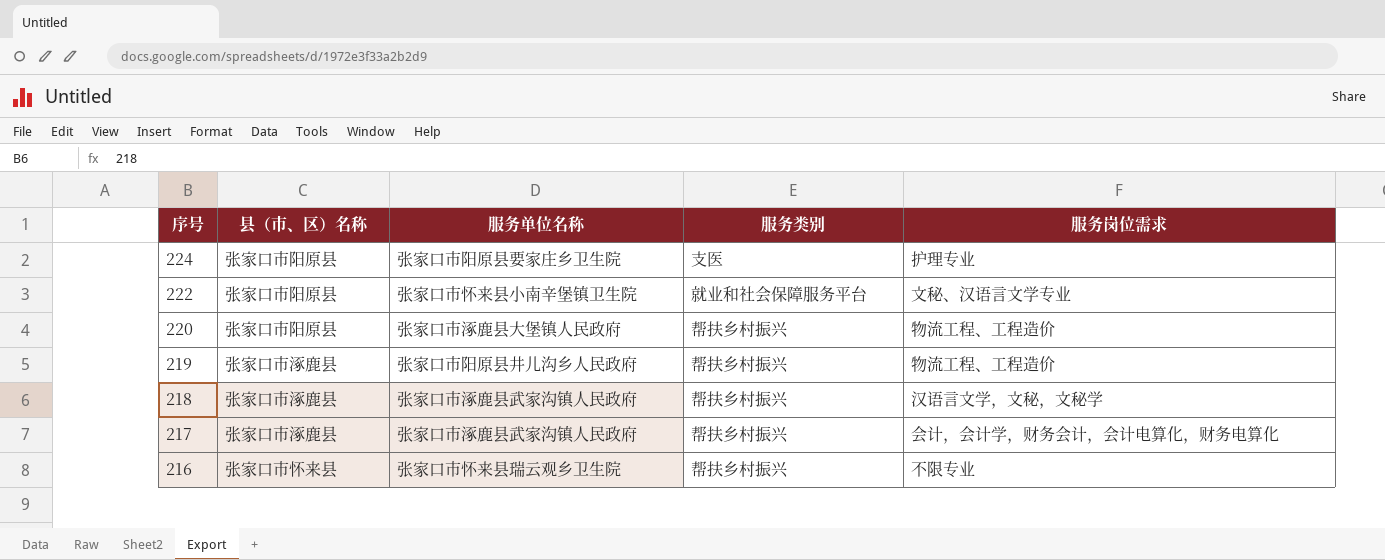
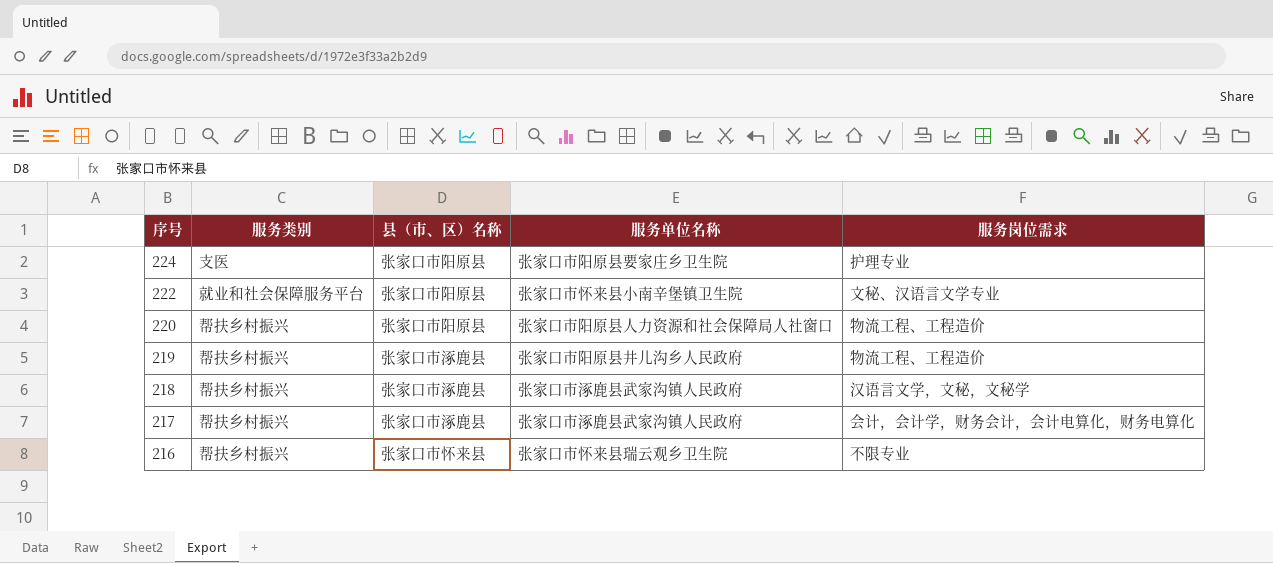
column 服务类别 | position: 4 -> 2
220 | 服务单位名称: 张家口市涿鹿县大堡镇人民政府 -> 张家口市阳原县人力资源和社会保障局人社窗口

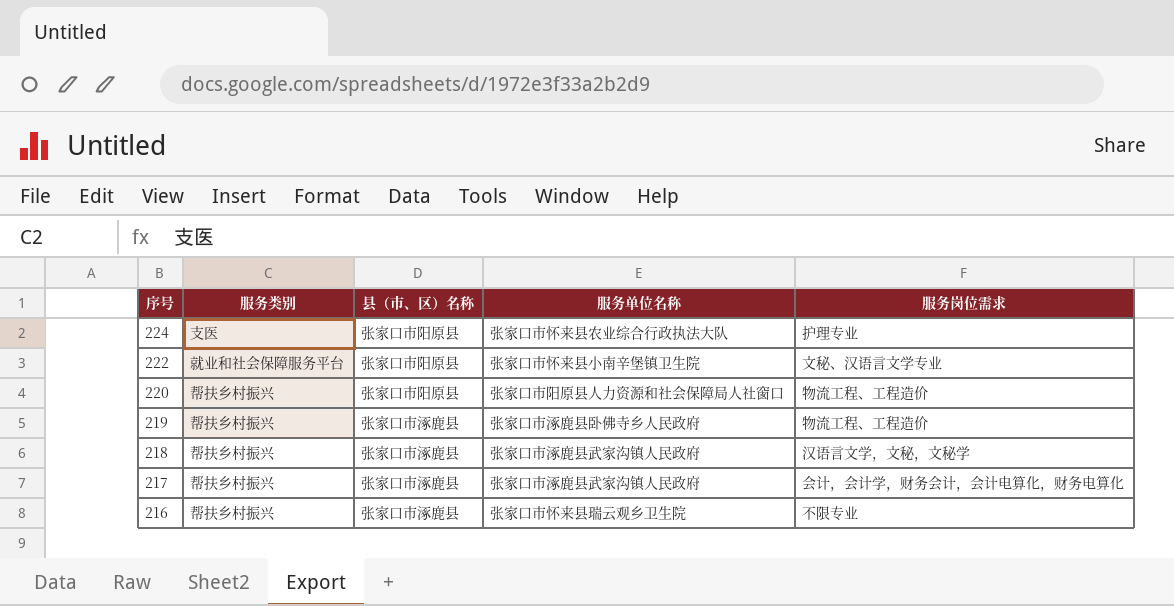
224 | 服务单位名称: 张家口市阳原县要家庄乡卫生院 -> 张家口市怀来县农业综合行政执法大队
219 | 服务单位名称: 张家口市阳原县井儿沟乡人民政府 -> 张家口市涿鹿县卧佛寺乡人民政府
216 | 县（市、区）名称: 张家口市怀来县 -> 张家口市涿鹿县

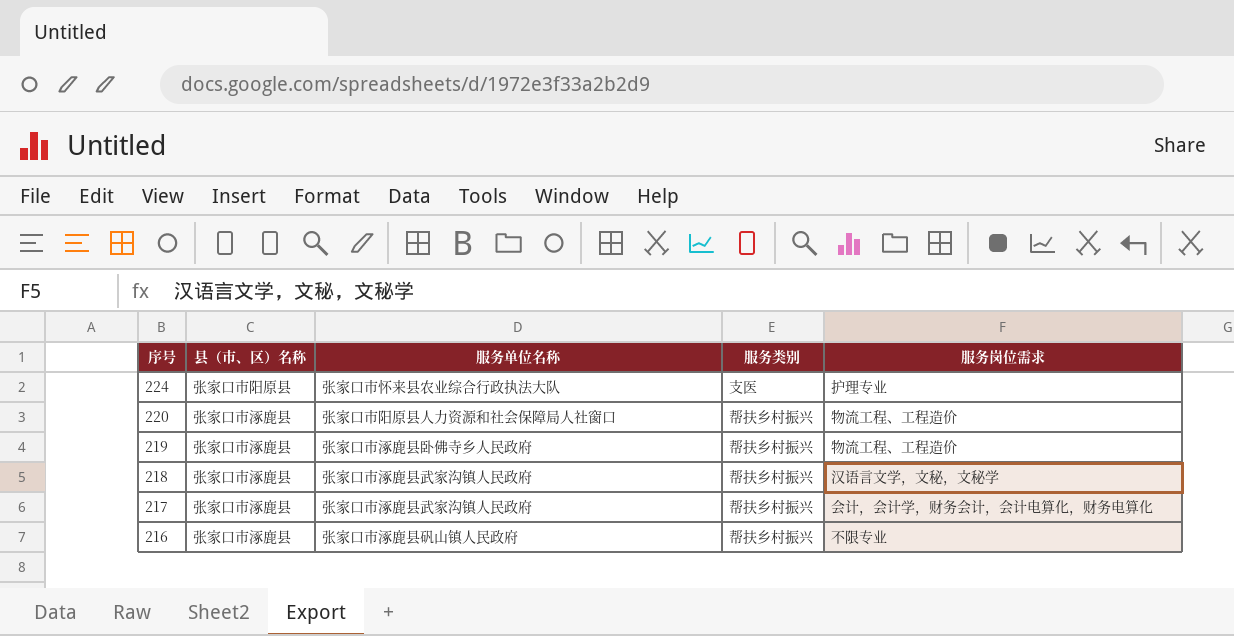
column 服务类别 | position: 2 -> 4
row 222: 就业和社会保障服务平台 | 张家口市阳原县 | 张家口市怀来县小南辛堡镇卫生院 | 文秘、汉语言文学专业 -> none
220 | 县（市、区）名称: 张家口市阳原县 -> 张家口市涿鹿县
216 | 服务单位名称: 张家口市怀来县瑞云观乡卫生院 -> 张家口市涿鹿县矾山镇人民政府

